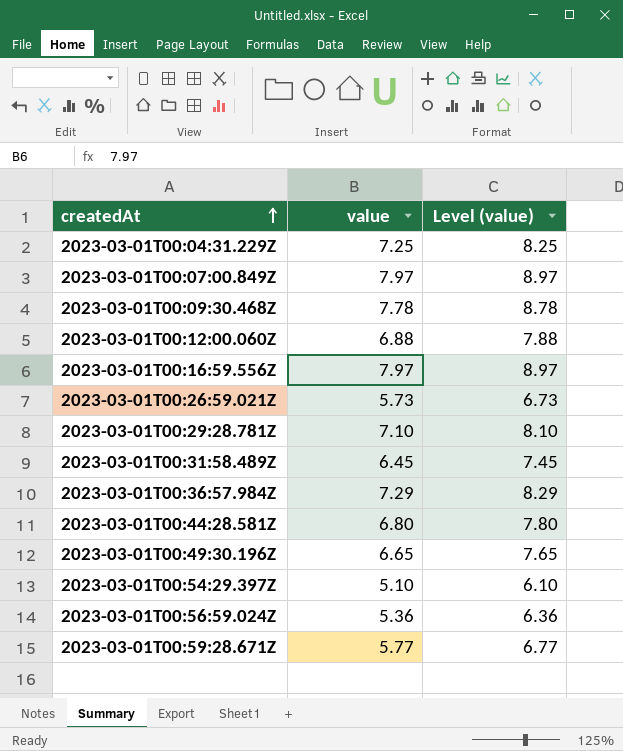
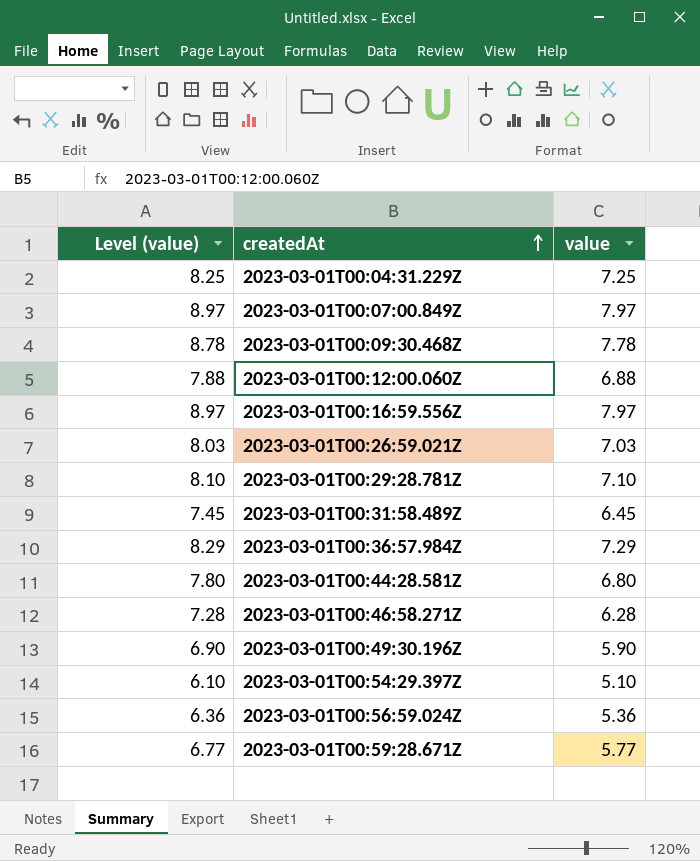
column Level (value) | position: 3 -> 1
2023-03-01T00:26:59.021Z | Level (value): 6.73 -> 8.03
2023-03-01T00:26:59.021Z | value: 5.73 -> 7.03
row 2023-03-01T00:46:58.271Z: none -> 7.28 | 6.28
2023-03-01T00:49:30.196Z | Level (value): 7.65 -> 6.90
2023-03-01T00:49:30.196Z | value: 6.65 -> 5.90

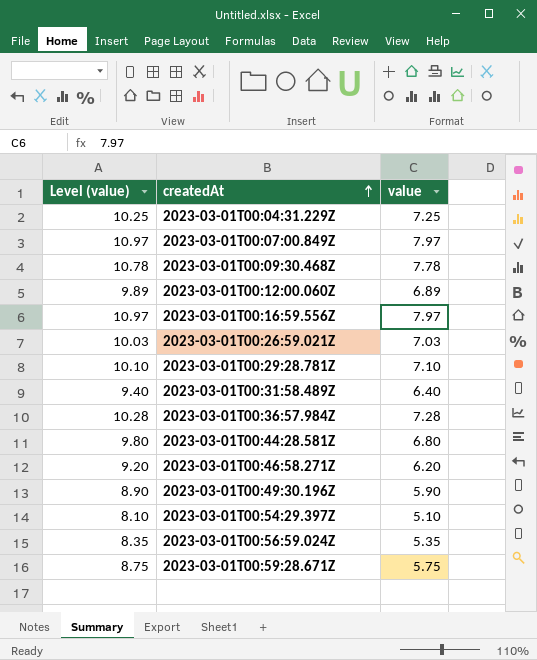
column Level (value) | formula: [value] + 1 -> [value] + 3
2023-03-01T00:12:00.060Z | value: 6.88 -> 6.89
2023-03-01T00:31:58.489Z | value: 6.45 -> 6.40
2023-03-01T00:36:57.984Z | value: 7.29 -> 7.28
2023-03-01T00:46:58.271Z | value: 6.28 -> 6.20
2023-03-01T00:56:59.024Z | value: 5.36 -> 5.35
2023-03-01T00:59:28.671Z | value: 5.77 -> 5.75

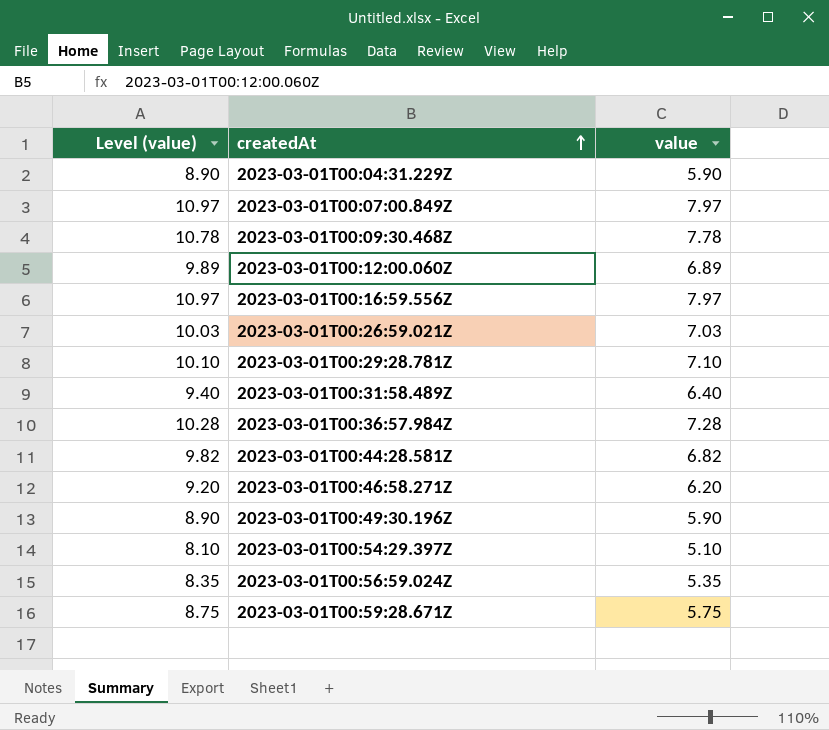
2023-03-01T00:04:31.229Z | Level (value): 10.25 -> 8.90
2023-03-01T00:04:31.229Z | value: 7.25 -> 5.90
2023-03-01T00:44:28.581Z | Level (value): 9.80 -> 9.82
2023-03-01T00:44:28.581Z | value: 6.80 -> 6.82

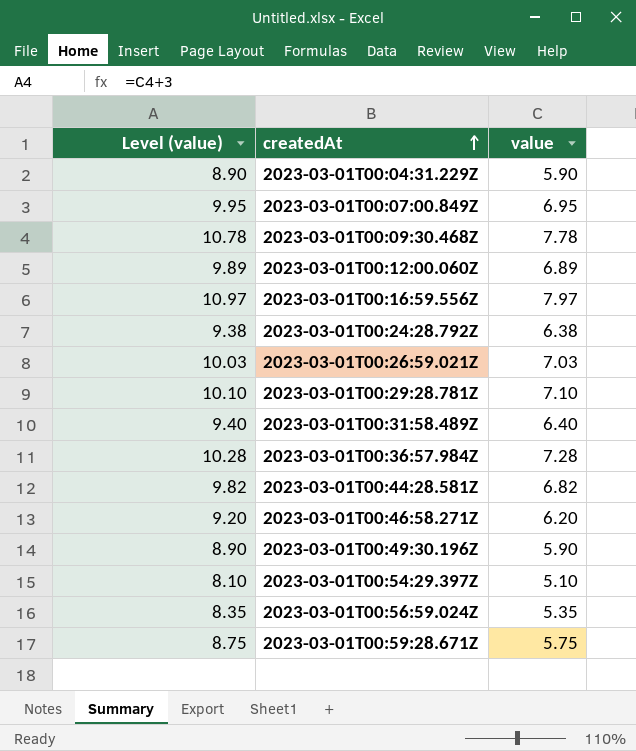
2023-03-01T00:07:00.849Z | Level (value): 10.97 -> 9.95
2023-03-01T00:07:00.849Z | value: 7.97 -> 6.95
row 2023-03-01T00:24:28.792Z: none -> 9.38 | 6.38

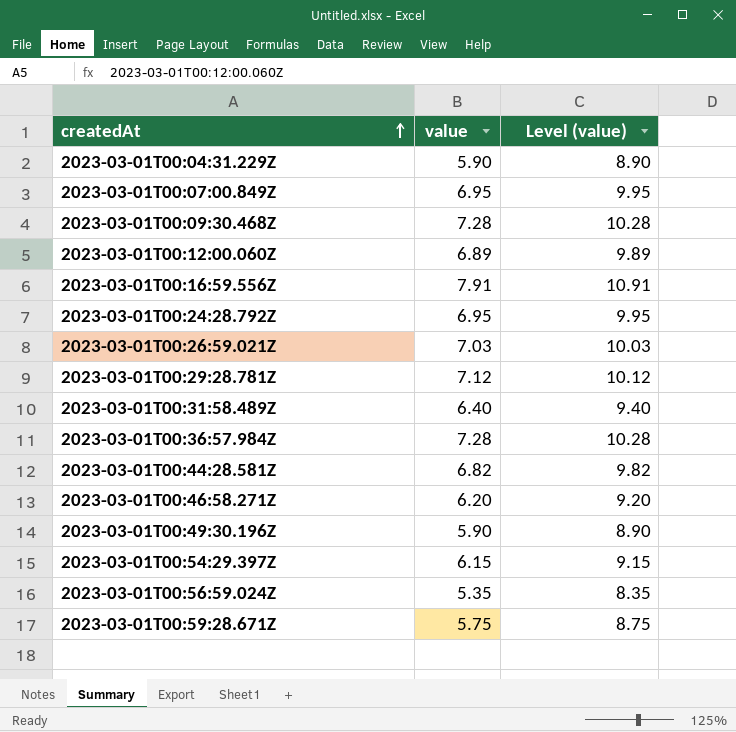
column Level (value) | position: 1 -> 3
2023-03-01T00:09:30.468Z | value: 7.78 -> 7.28
2023-03-01T00:09:30.468Z | Level (value): 10.78 -> 10.28
2023-03-01T00:16:59.556Z | value: 7.97 -> 7.91
2023-03-01T00:16:59.556Z | Level (value): 10.97 -> 10.91
2023-03-01T00:24:28.792Z | value: 6.38 -> 6.95
2023-03-01T00:24:28.792Z | Level (value): 9.38 -> 9.95
2023-03-01T00:29:28.781Z | value: 7.10 -> 7.12
2023-03-01T00:29:28.781Z | Level (value): 10.10 -> 10.12
2023-03-01T00:54:29.397Z | value: 5.10 -> 6.15
2023-03-01T00:54:29.397Z | Level (value): 8.10 -> 9.15

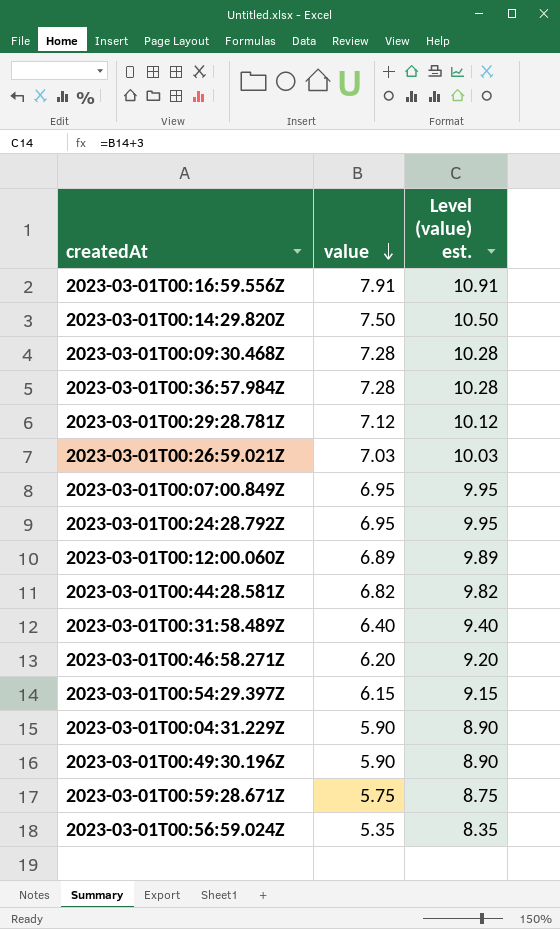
row order: createdAt ascending -> value descending
column name: Level (value) -> Level (value) est.
row 2023-03-01T00:14:29.820Z: none -> 7.50 | 10.50

